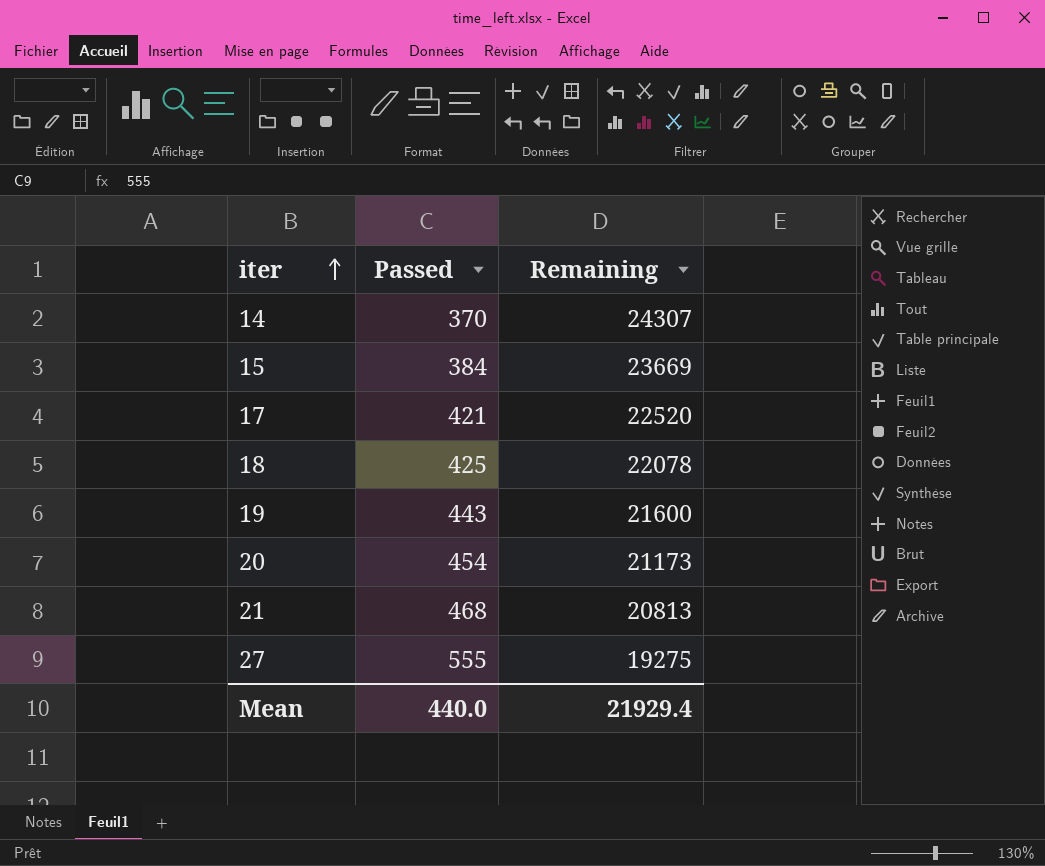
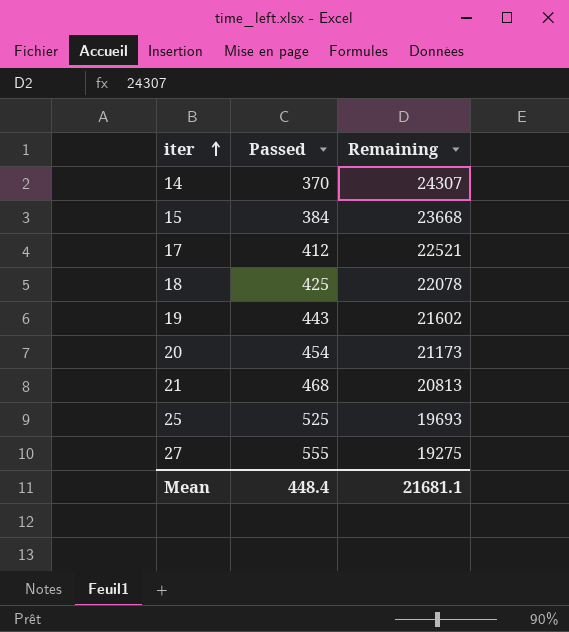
15 | Remaining: 23669 -> 23668
17 | Passed: 421 -> 412
17 | Remaining: 22520 -> 22521
19 | Remaining: 21600 -> 21602
row 25: none -> 525 | 19693
Mean | Passed: 440.0 -> 448.4
Mean | Remaining: 21929.4 -> 21681.1

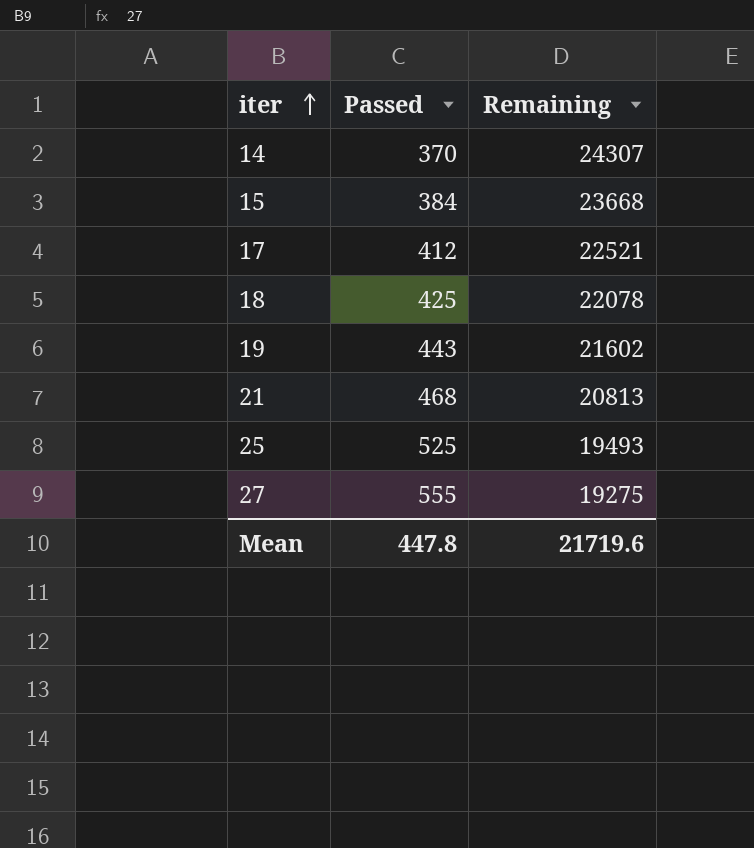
row 20: 454 | 21173 -> none
25 | Remaining: 19693 -> 19493
Mean | Passed: 448.4 -> 447.8
Mean | Remaining: 21681.1 -> 21719.6

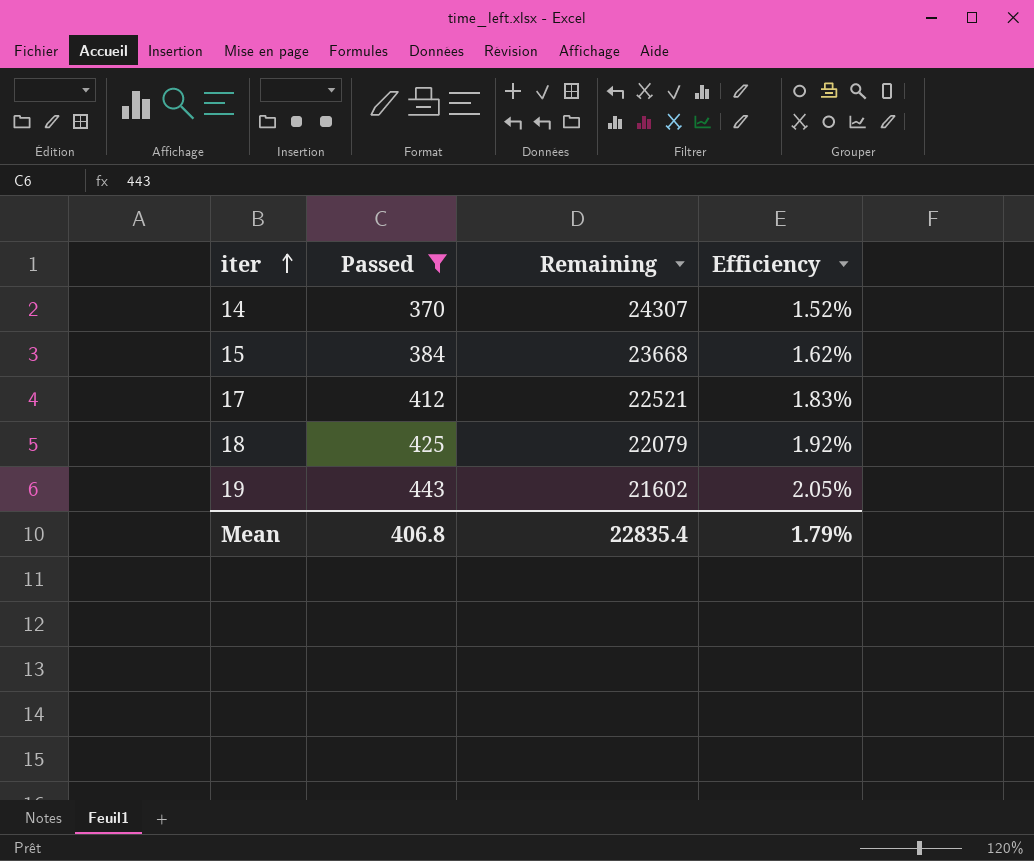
filter: none -> Passed <= 443
column Efficiency | formula: none -> [Passed] / [Remaining]
18 | Remaining: 22078 -> 22079
Mean | Passed: 447.8 -> 406.8
Mean | Remaining: 21719.6 -> 22835.4

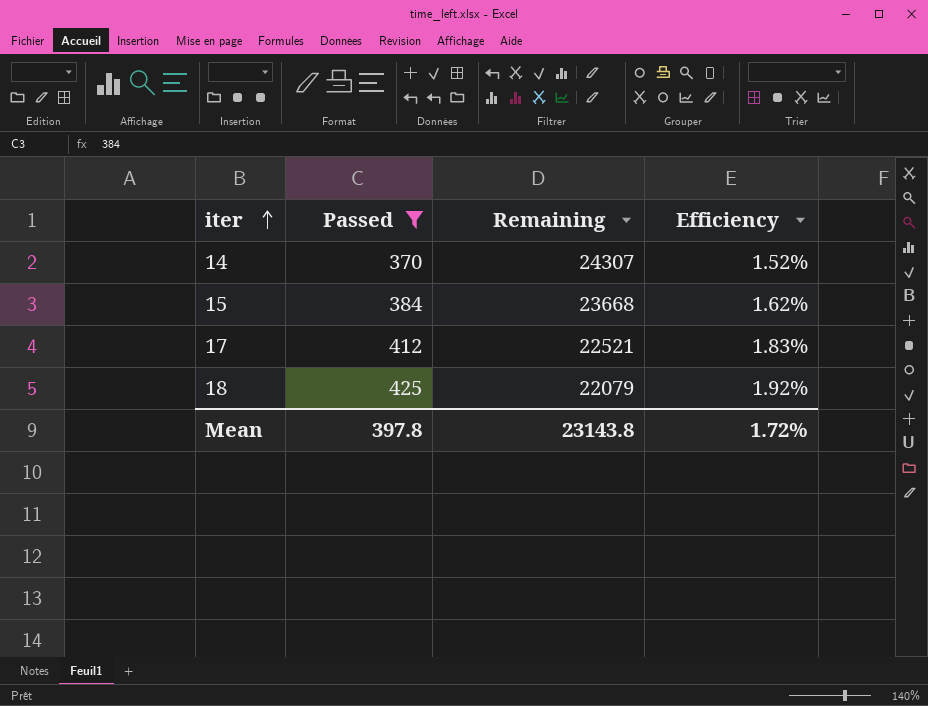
row 19: 443 | 21602 | 2.05% -> none
Mean | Passed: 406.8 -> 397.8
Mean | Remaining: 22835.4 -> 23143.8
Mean | Efficiency: 1.79% -> 1.72%

